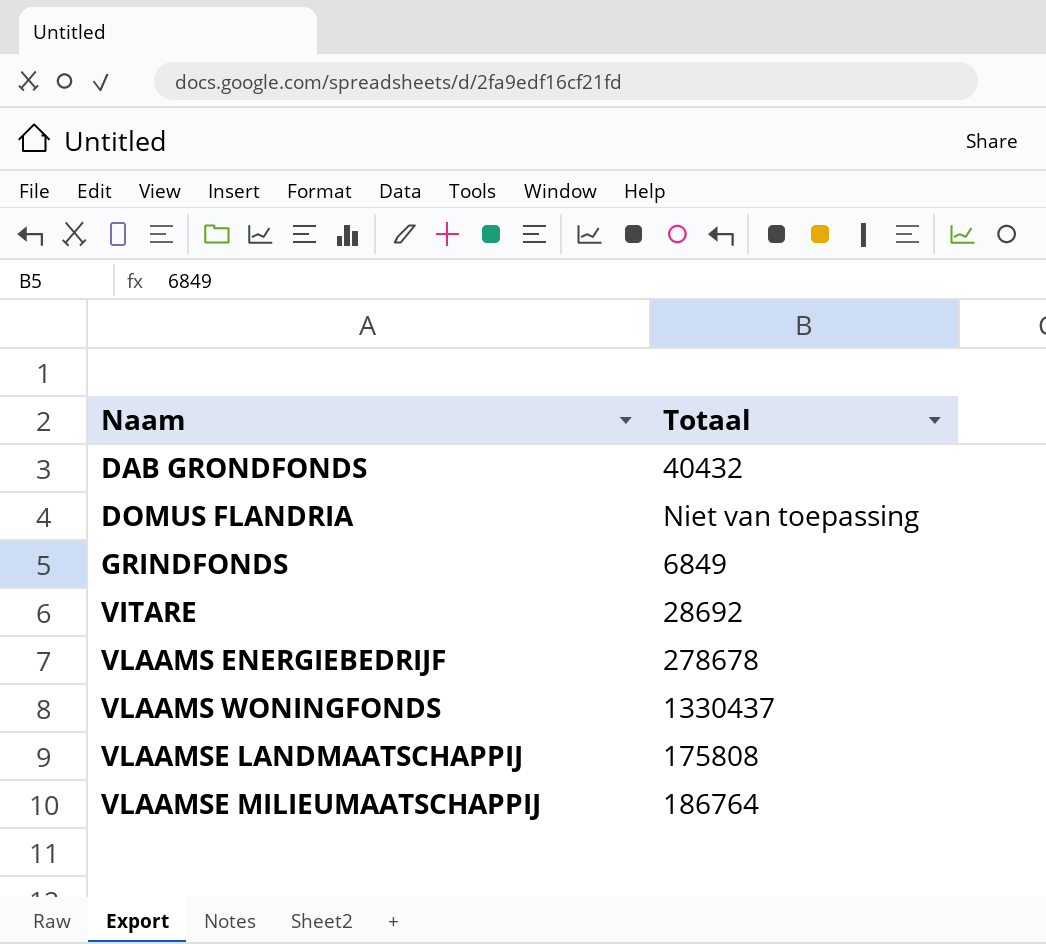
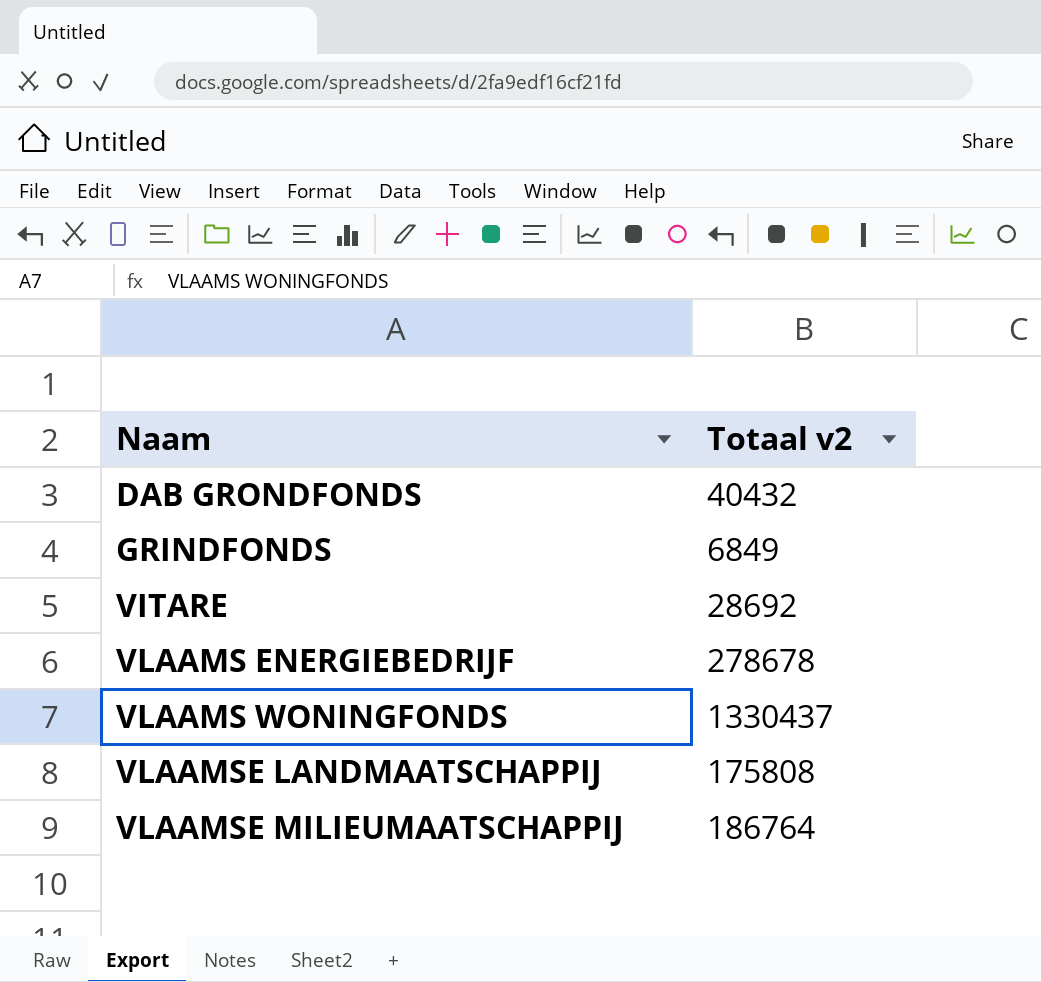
column name: Totaal -> Totaal v2
row DOMUS FLANDRIA: Niet van toepassing -> none

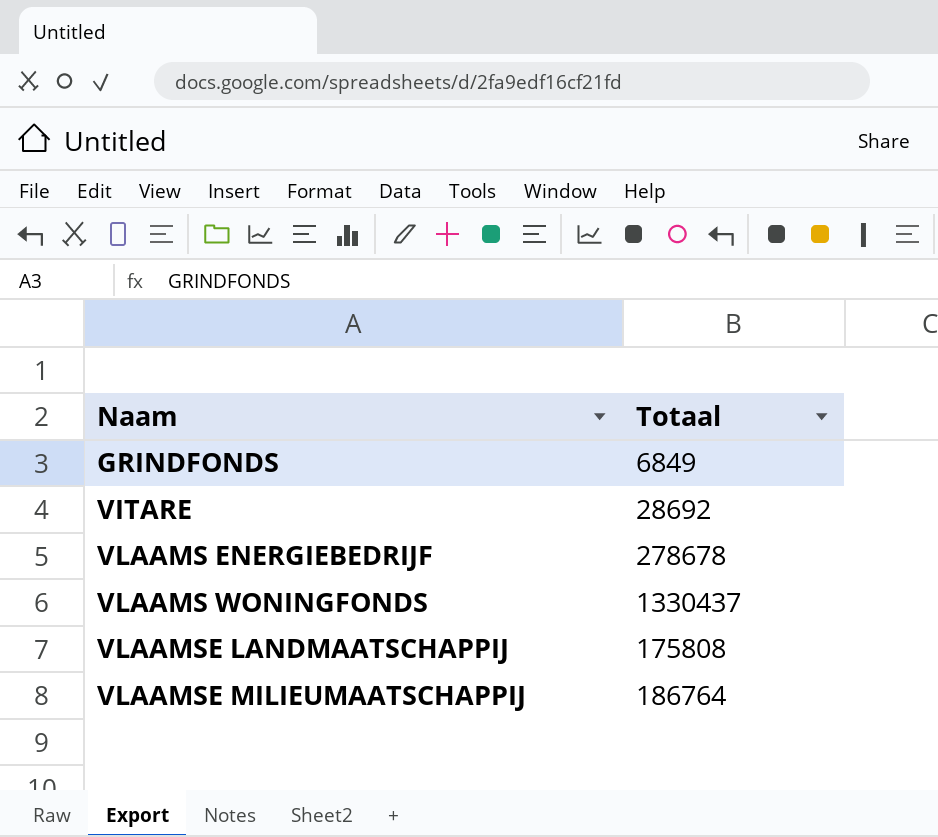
column name: Totaal v2 -> Totaal
row DAB GRONDFONDS: 40432 -> none

